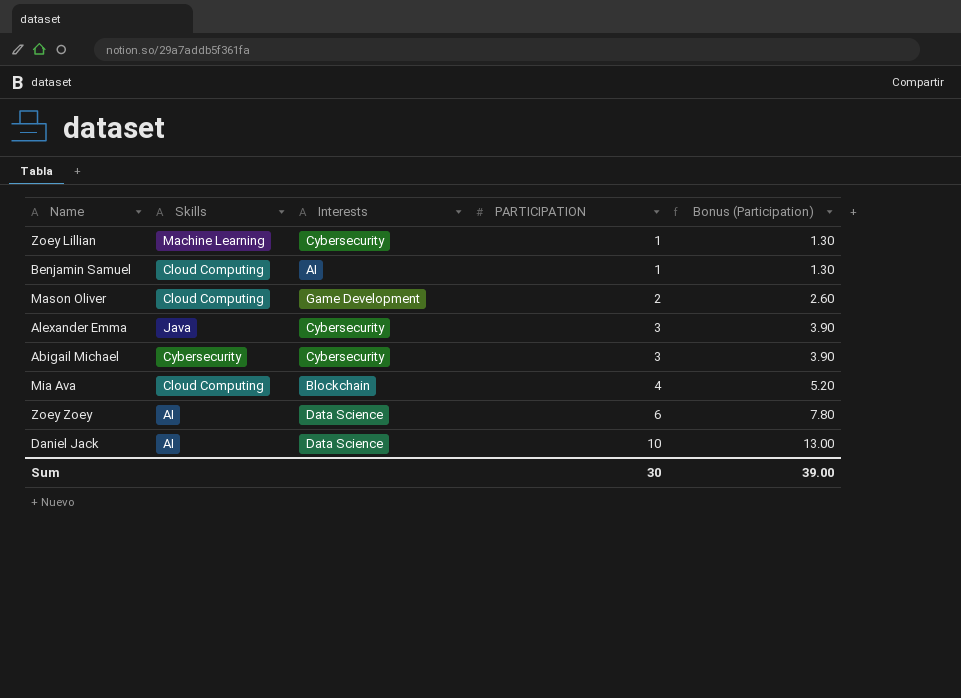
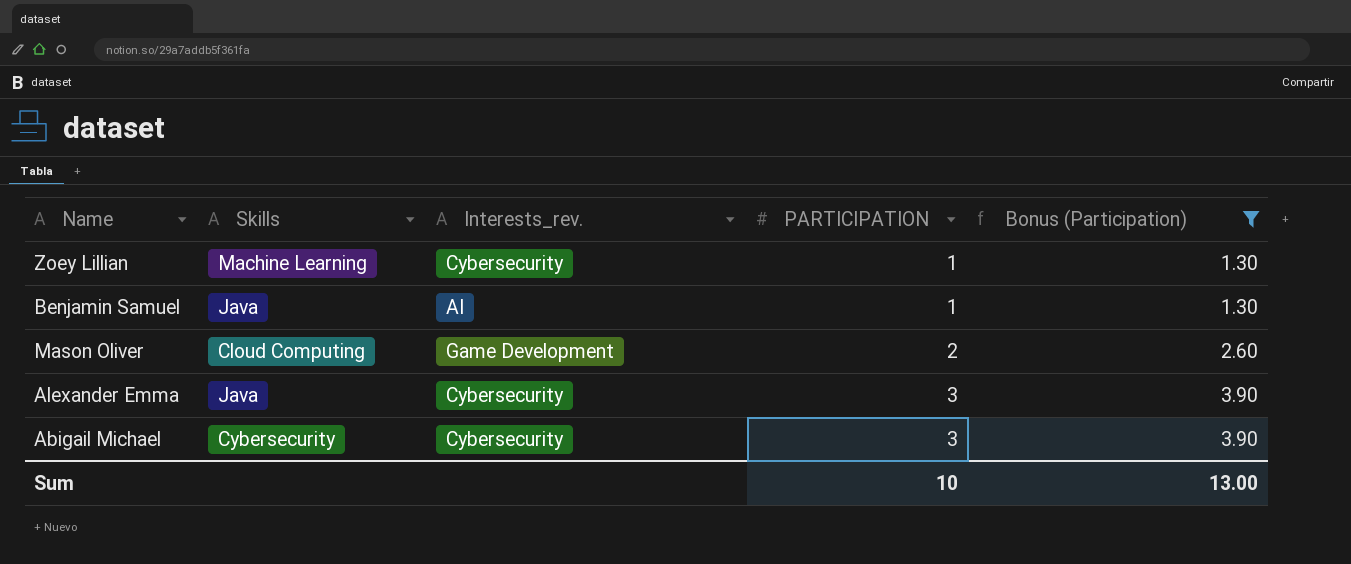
filter: none -> Bonus (Participation) <= 3.90
column name: Interests -> Interests_rev.
Benjamin Samuel | Skills: Cloud Computing -> Java
Sum | PARTICIPATION: 30 -> 10
Sum | Bonus (Participation): 39.00 -> 13.00

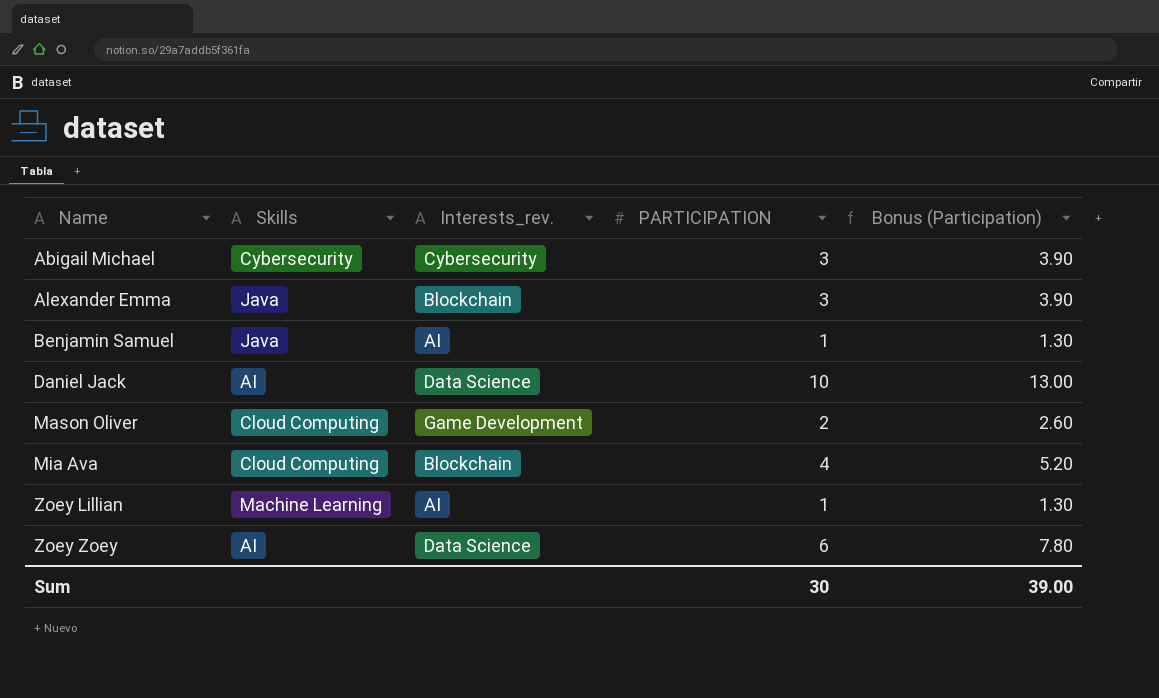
filter: Bonus (Participation) <= 3.90 -> none
row order: PARTICIPATION ascending -> Name ascending
Alexander Emma | Interests_rev.: Cybersecurity -> Blockchain
Zoey Lillian | Interests_rev.: Cybersecurity -> AI
Sum | PARTICIPATION: 10 -> 30
Sum | Bonus (Participation): 13.00 -> 39.00

